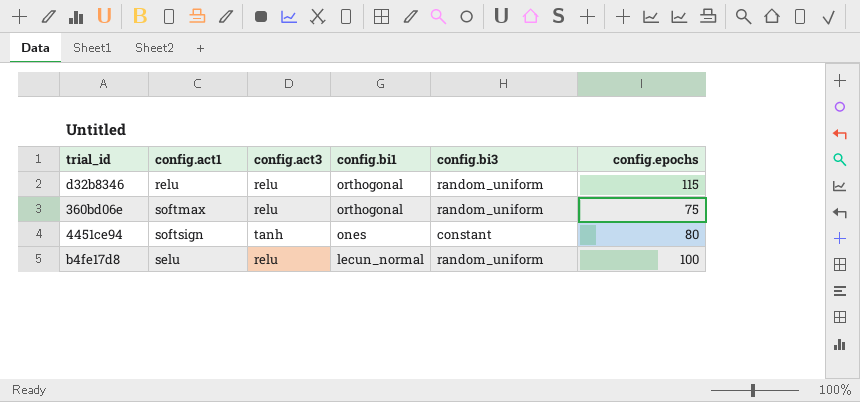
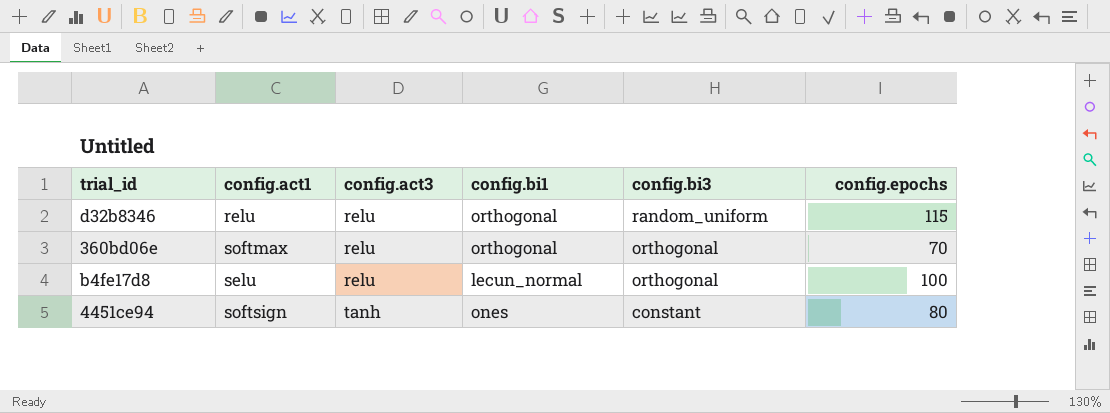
row order: config.bi1 descending -> config.act3 ascending
360bd06e | config.bi3: random_uniform -> orthogonal
360bd06e | config.epochs: 75 -> 70
b4fe17d8 | config.bi3: random_uniform -> orthogonal

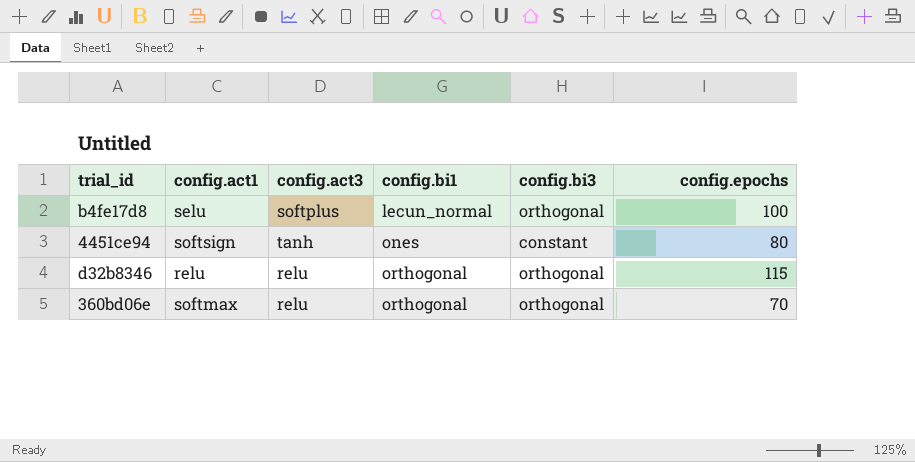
row order: config.act3 ascending -> config.bi1 ascending
b4fe17d8 | config.act3: relu -> softplus
d32b8346 | config.bi3: random_uniform -> orthogonal

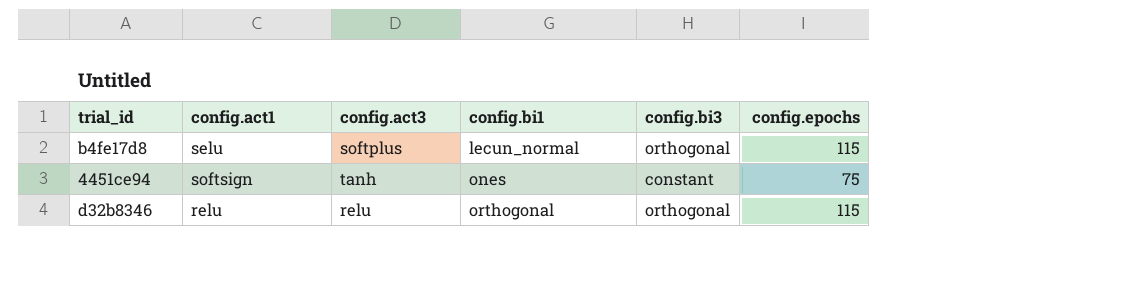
row 360bd06e: softmax | relu | orthogonal | orthogonal | 70 -> none
b4fe17d8 | config.epochs: 100 -> 115
4451ce94 | config.epochs: 80 -> 75

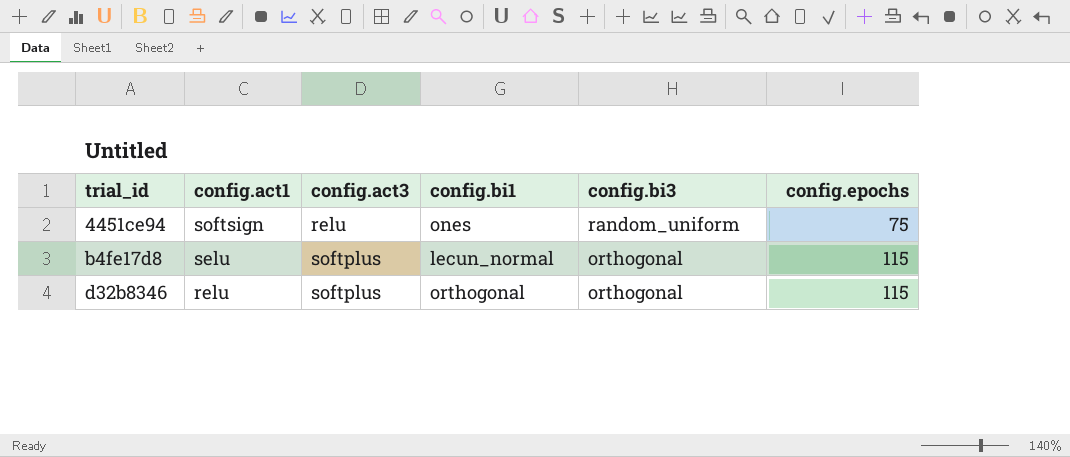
row order: config.bi1 ascending -> trial_id ascending
4451ce94 | config.act3: tanh -> relu
4451ce94 | config.bi3: constant -> random_uniform
d32b8346 | config.act3: relu -> softplus

